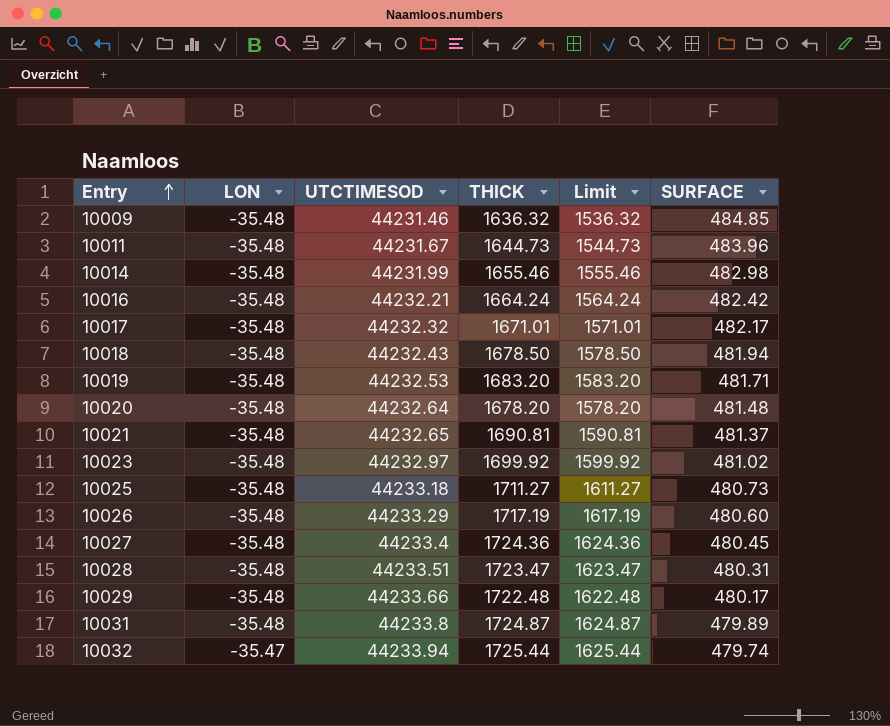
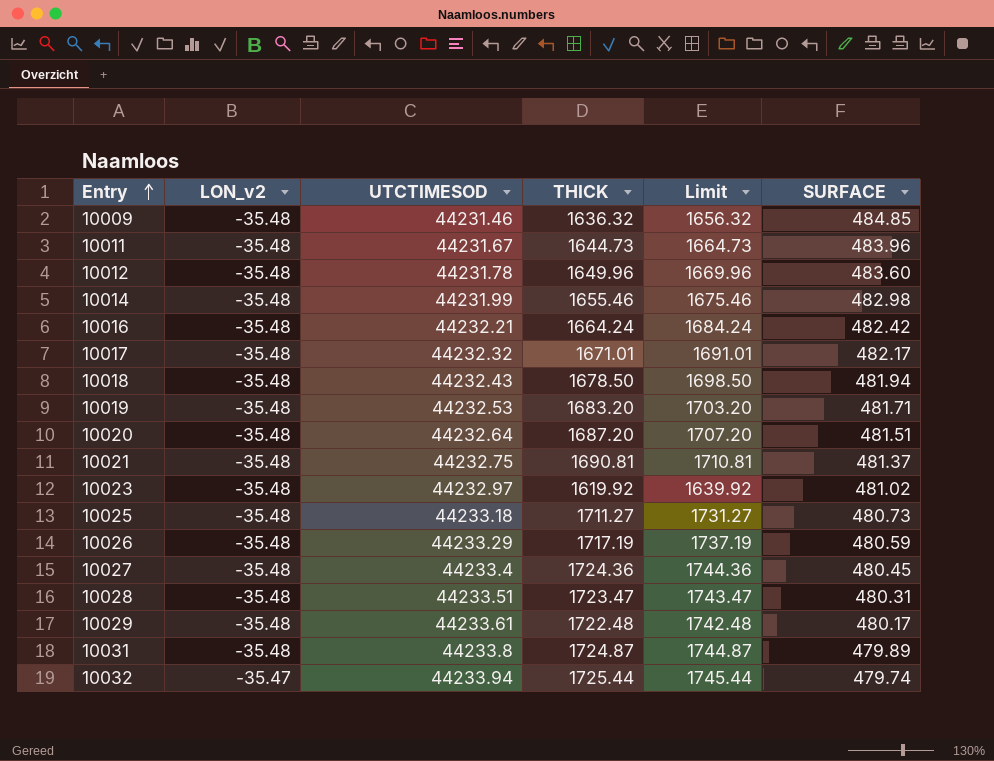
column name: LON -> LON_v2
column Limit | formula: [THICK] - 100 -> [THICK] + 20
row 10012: none -> -35.48 | 44231.78 | 1649.96 | 1669.96 | 483.60
10020 | THICK: 1678.20 -> 1687.20
10020 | SURFACE: 481.48 -> 481.51
10021 | UTCTIMESOD: 44232.65 -> 44232.75
10023 | THICK: 1699.92 -> 1619.92
10026 | SURFACE: 480.60 -> 480.59
10029 | UTCTIMESOD: 44233.66 -> 44233.61

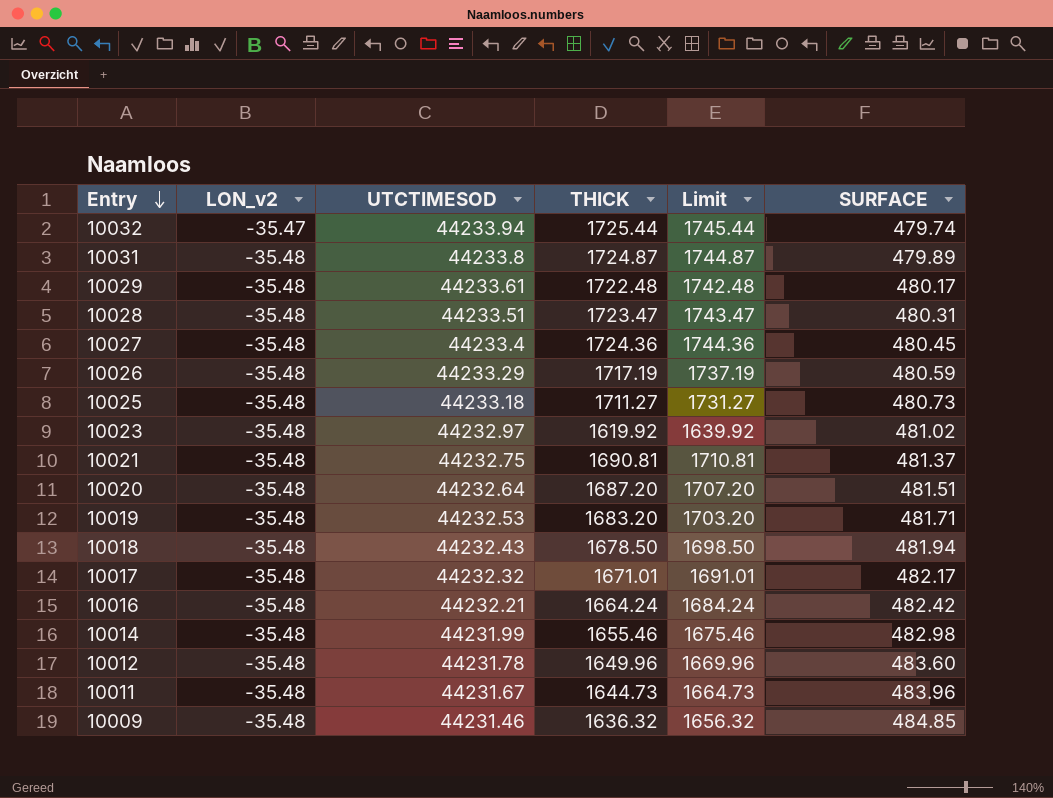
row order: Entry ascending -> Entry descending

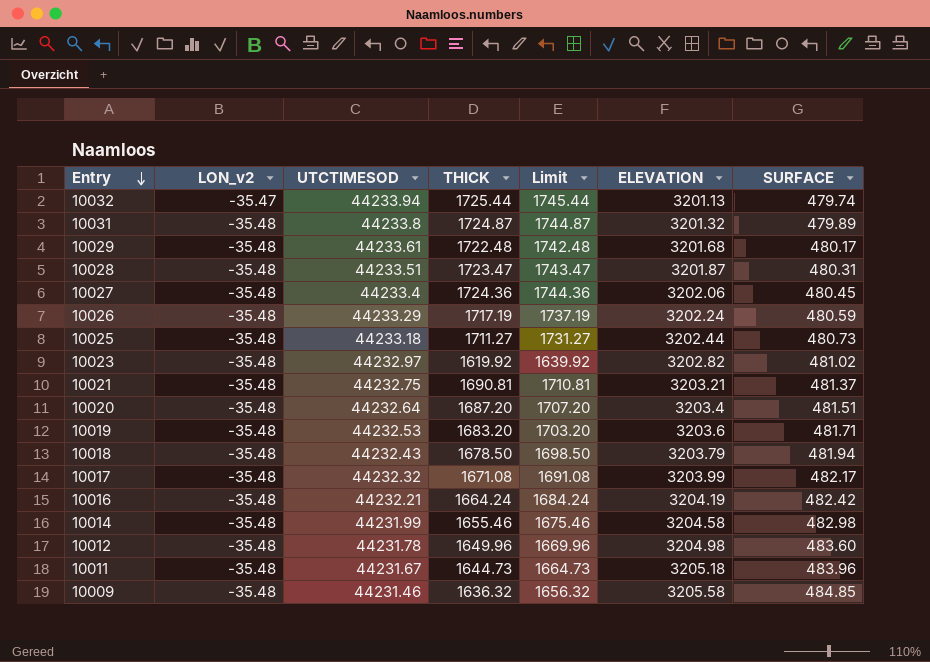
column ELEVATION | position: none -> 6
10017 | THICK: 1671.01 -> 1671.08
10017 | Limit: 1691.01 -> 1691.08

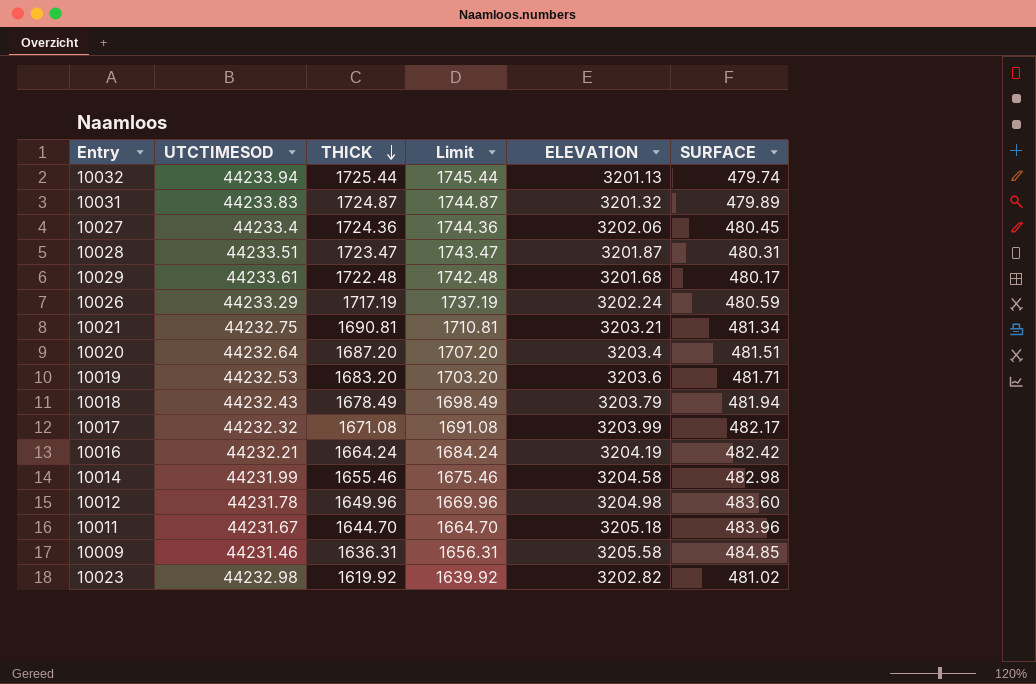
row order: Entry descending -> THICK descending
column LON_v2 | position: 2 -> none
row 10025: -35.48 | 44233.18 | 1711.27 | 1731.27 | 3202.44 | 480.73 -> none
10031 | UTCTIMESOD: 44233.8 -> 44233.83
10021 | SURFACE: 481.37 -> 481.34
10018 | THICK: 1678.50 -> 1678.49
10018 | Limit: 1698.50 -> 1698.49
10011 | THICK: 1644.73 -> 1644.70
10011 | Limit: 1664.73 -> 1664.70
10009 | THICK: 1636.32 -> 1636.31
10009 | Limit: 1656.32 -> 1656.31
10023 | UTCTIMESOD: 44232.97 -> 44232.98

